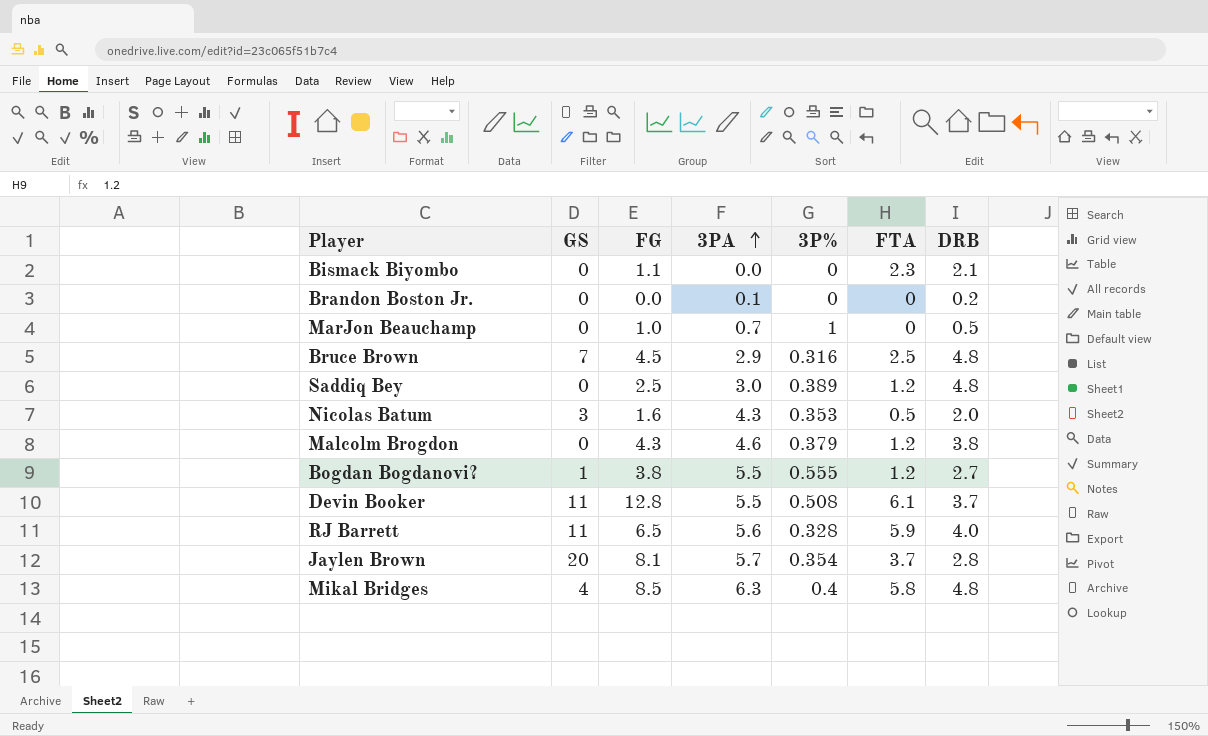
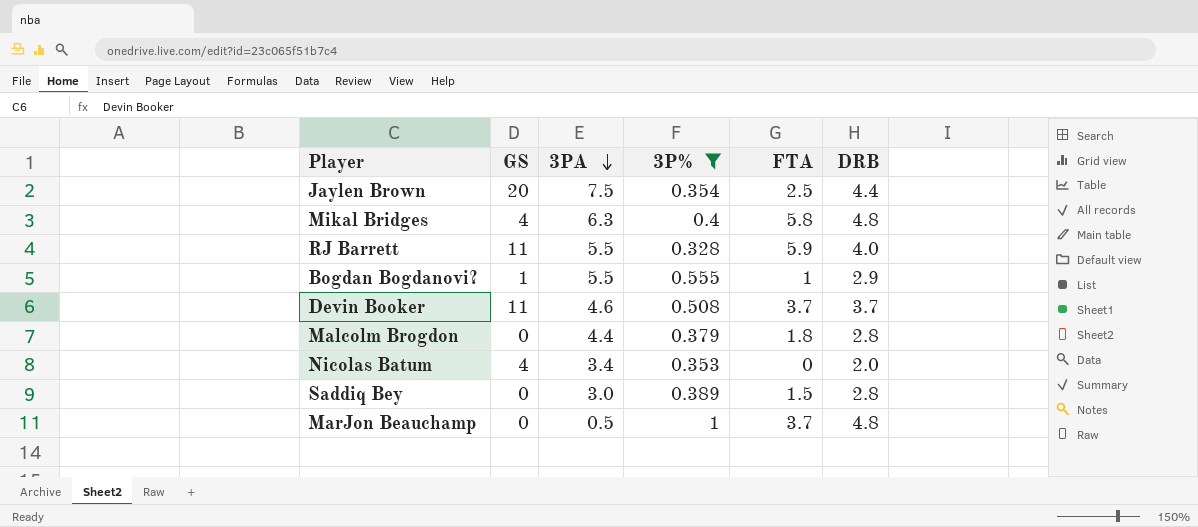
filter: none -> 3P% >= 0.328
row order: 3PA ascending -> 3PA descending
column FG | position: 3 -> none
Jaylen Brown | 3PA: 5.7 -> 7.5
Jaylen Brown | FTA: 3.7 -> 2.5
Jaylen Brown | DRB: 2.8 -> 4.4
RJ Barrett | 3PA: 5.6 -> 5.5
Bogdan Bogdanovi? | FTA: 1.2 -> 1
Bogdan Bogdanovi? | DRB: 2.7 -> 2.9
Devin Booker | 3PA: 5.5 -> 4.6
Devin Booker | FTA: 6.1 -> 3.7
Malcolm Brogdon | 3PA: 4.6 -> 4.4
Malcolm Brogdon | FTA: 1.2 -> 1.8
Malcolm Brogdon | DRB: 3.8 -> 2.8
Nicolas Batum | GS: 3 -> 4
Nicolas Batum | 3PA: 4.3 -> 3.4
Nicolas Batum | FTA: 0.5 -> 0
Saddiq Bey | FTA: 1.2 -> 1.5
Saddiq Bey | DRB: 4.8 -> 2.8
MarJon Beauchamp | 3PA: 0.7 -> 0.5
MarJon Beauchamp | FTA: 0 -> 3.7
MarJon Beauchamp | DRB: 0.5 -> 4.8

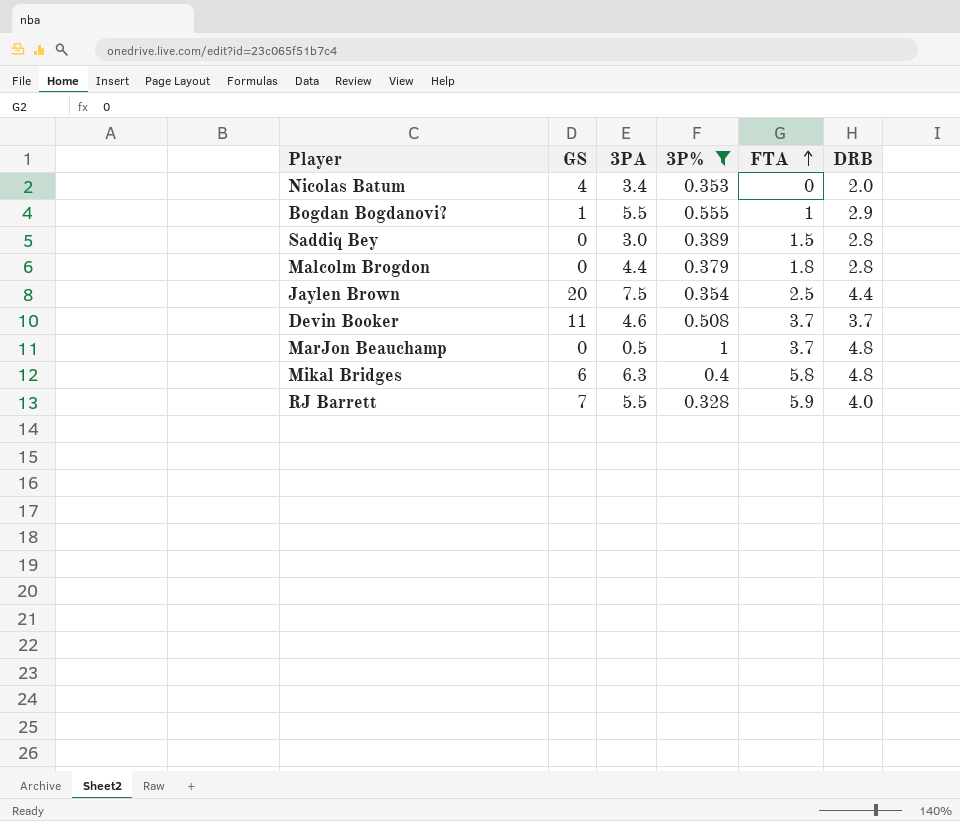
row order: 3PA descending -> FTA ascending
Mikal Bridges | GS: 4 -> 6
RJ Barrett | GS: 11 -> 7

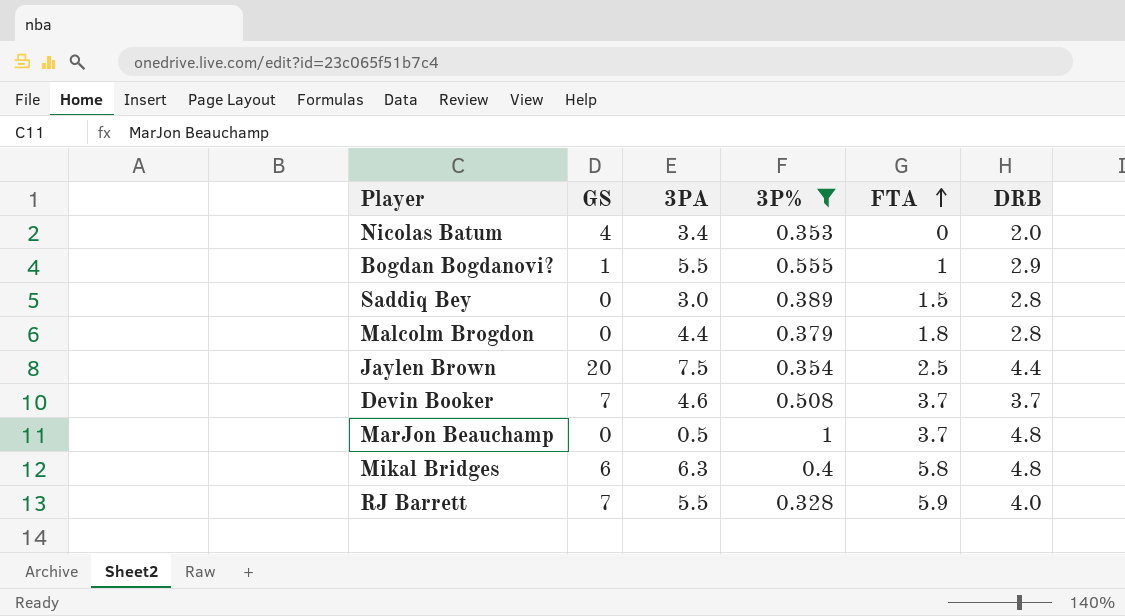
Devin Booker | GS: 11 -> 7

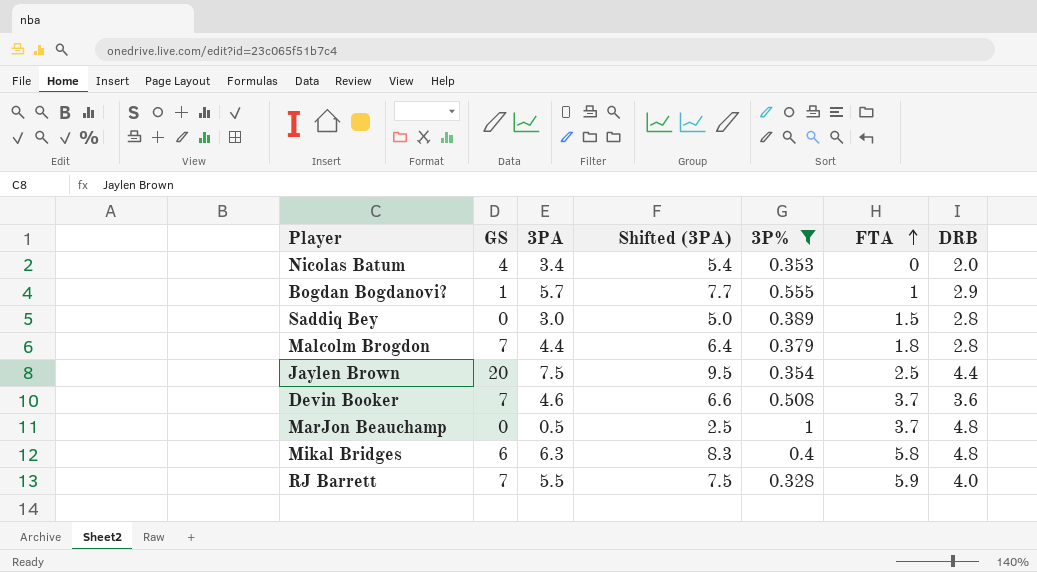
column Shifted (3PA) | formula: none -> [3PA] + 2
Bogdan Bogdanovi? | 3PA: 5.5 -> 5.7
Malcolm Brogdon | GS: 0 -> 7
Devin Booker | DRB: 3.7 -> 3.6

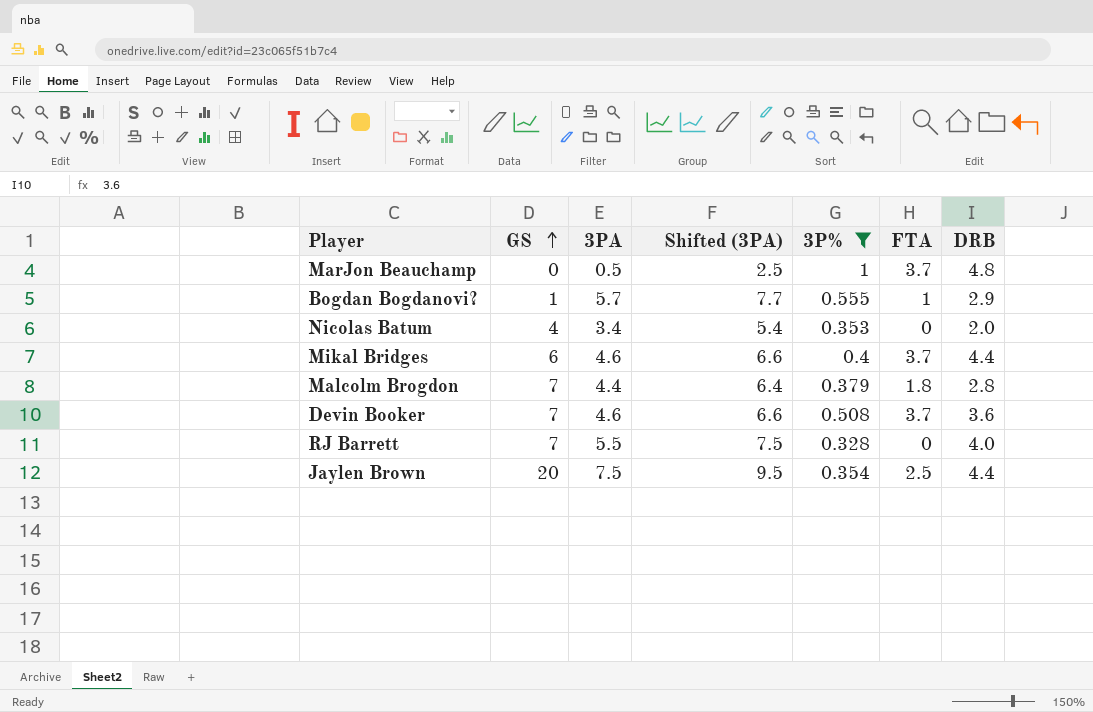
row order: FTA ascending -> GS ascending
row Saddiq Bey: 0 | 3.0 | 5.0 | 0.389 | 1.5 | 2.8 -> none
Mikal Bridges | 3PA: 6.3 -> 4.6
Mikal Bridges | Shifted (3PA): 8.3 -> 6.6
Mikal Bridges | FTA: 5.8 -> 3.7
Mikal Bridges | DRB: 4.8 -> 4.4
RJ Barrett | FTA: 5.9 -> 0

